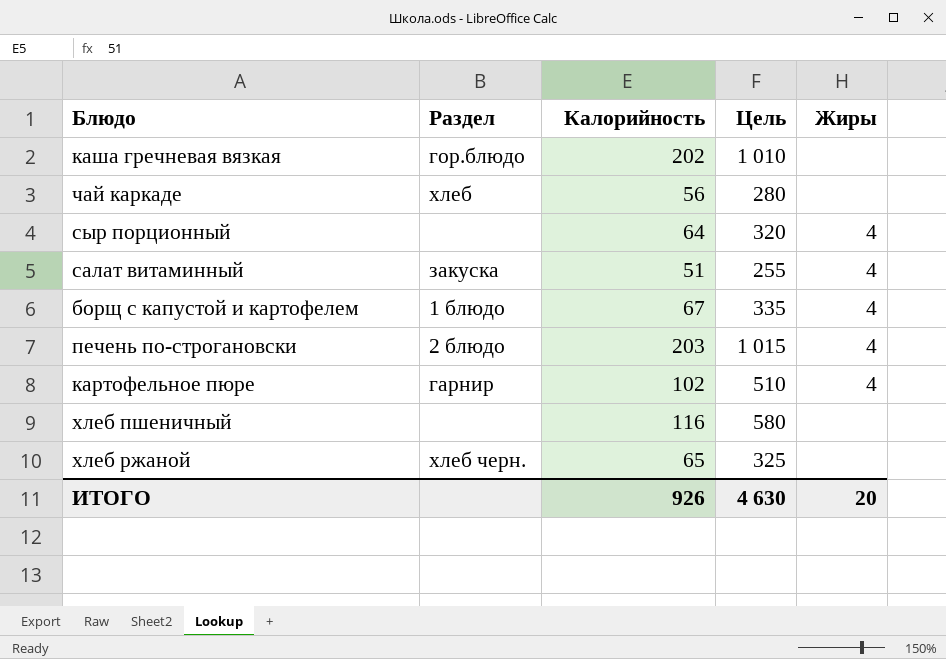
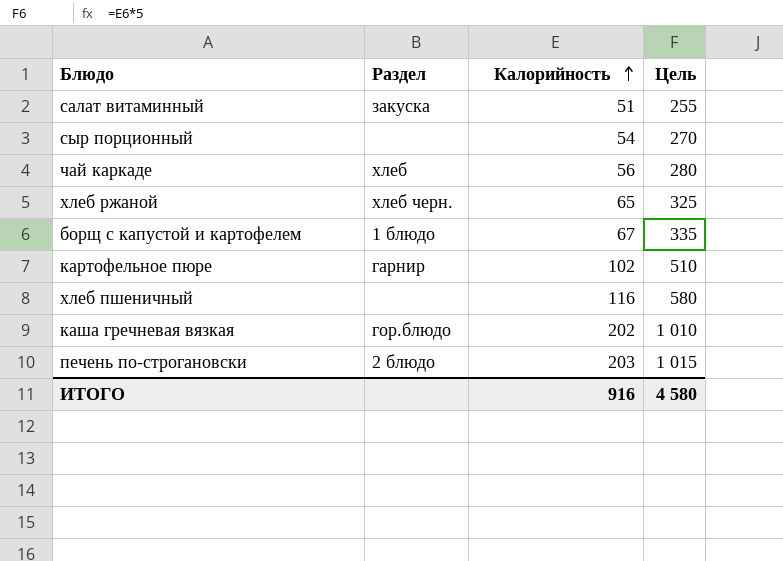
row order: none -> Калорийность ascending
column Жиры | position: 5 -> none
сыр порционный | Калорийность: 64 -> 54
сыр порционный | Цель: 320 -> 270
ИТОГО | Калорийность: 926 -> 916
ИТОГО | Цель: 4 630 -> 4 580

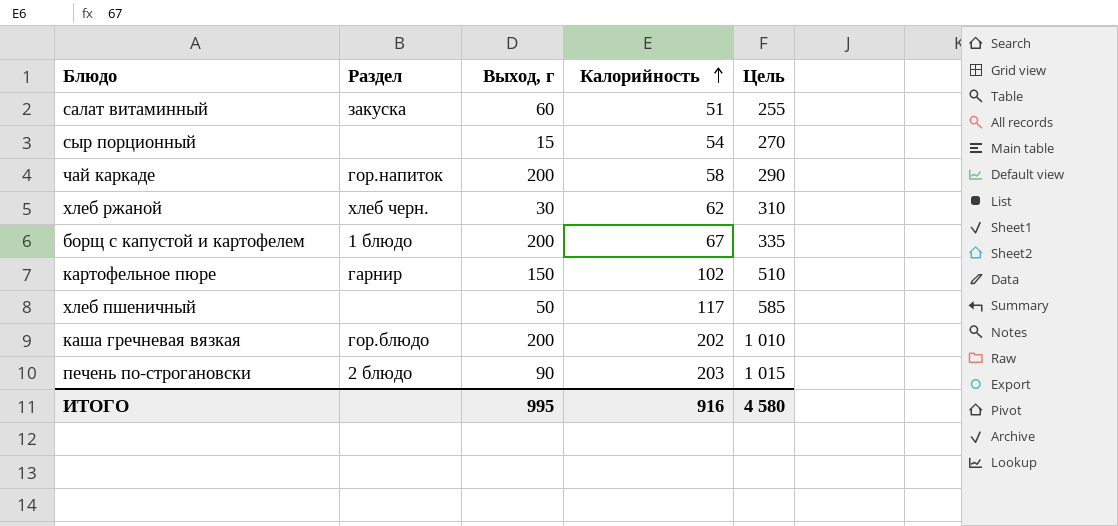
column Выход, г | position: none -> 3
чай каркаде | Раздел: хлеб -> гор.напиток
чай каркаде | Калорийность: 56 -> 58
чай каркаде | Цель: 280 -> 290
хлеб ржаной | Калорийность: 65 -> 62
хлеб ржаной | Цель: 325 -> 310
хлеб пшеничный | Калорийность: 116 -> 117
хлеб пшеничный | Цель: 580 -> 585

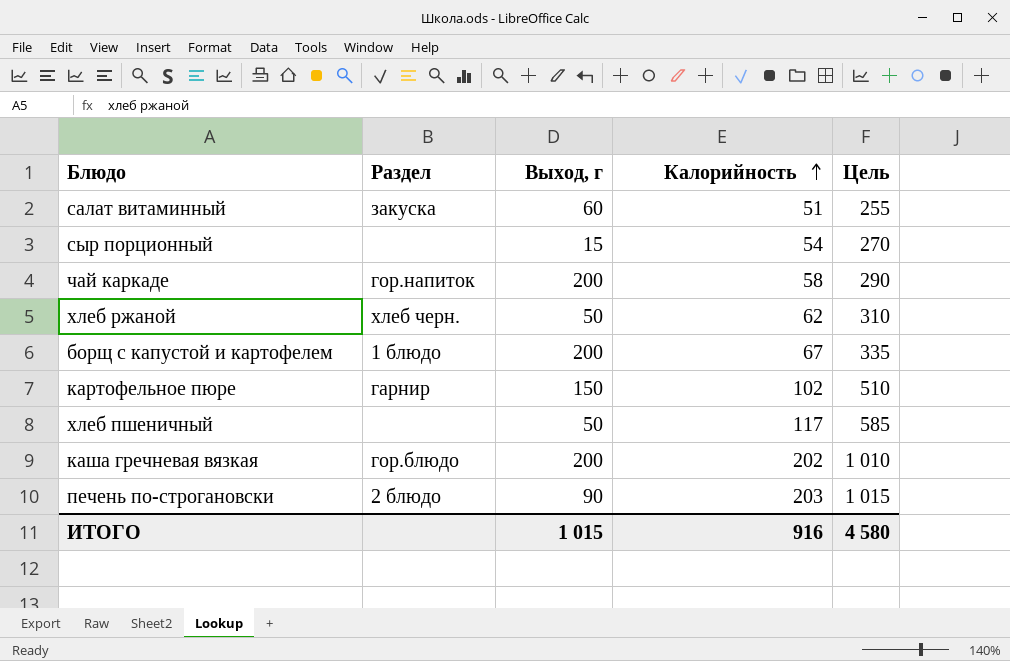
хлеб ржаной | Выход, г: 30 -> 50
ИТОГО | Выход, г: 995 -> 1 015

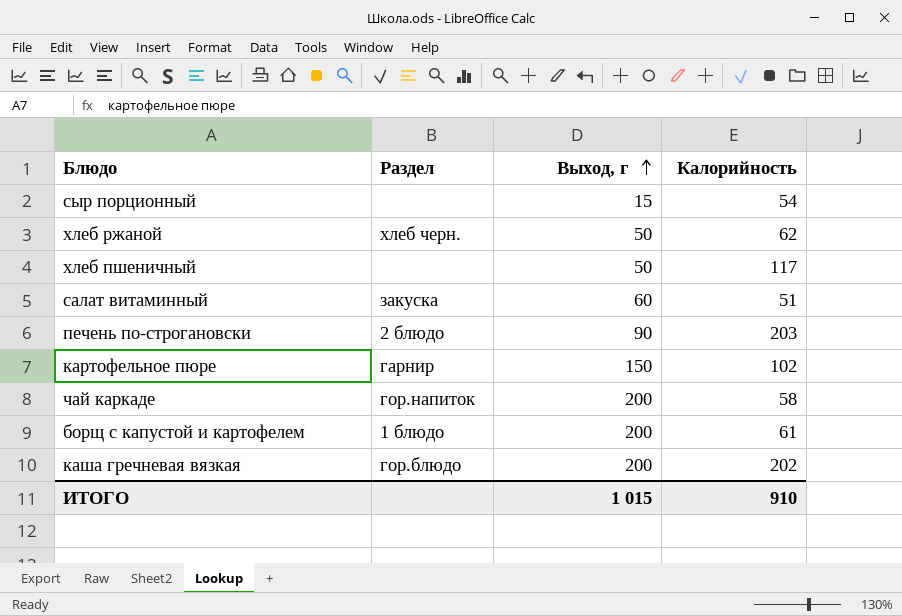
row order: Калорийность ascending -> Выход, г ascending
column Цель | formula: [Калорийность] * 5 -> none
борщ с капустой и картофелем | Калорийность: 67 -> 61
ИТОГО | Калорийность: 916 -> 910

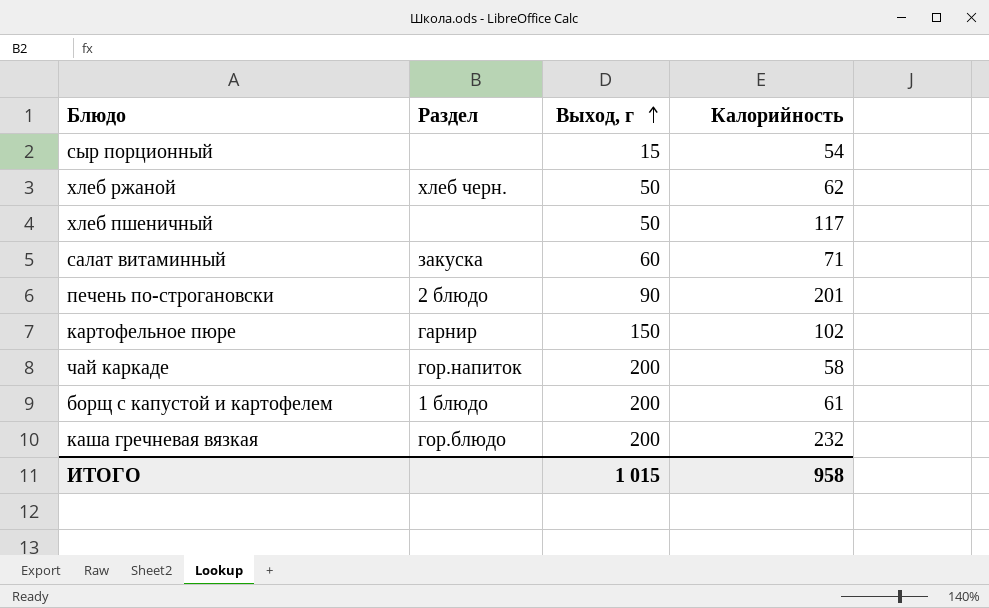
салат витаминный | Калорийность: 51 -> 71
печень по-строгановски | Калорийность: 203 -> 201
каша гречневая вязкая | Калорийность: 202 -> 232
ИТОГО | Калорийность: 910 -> 958

